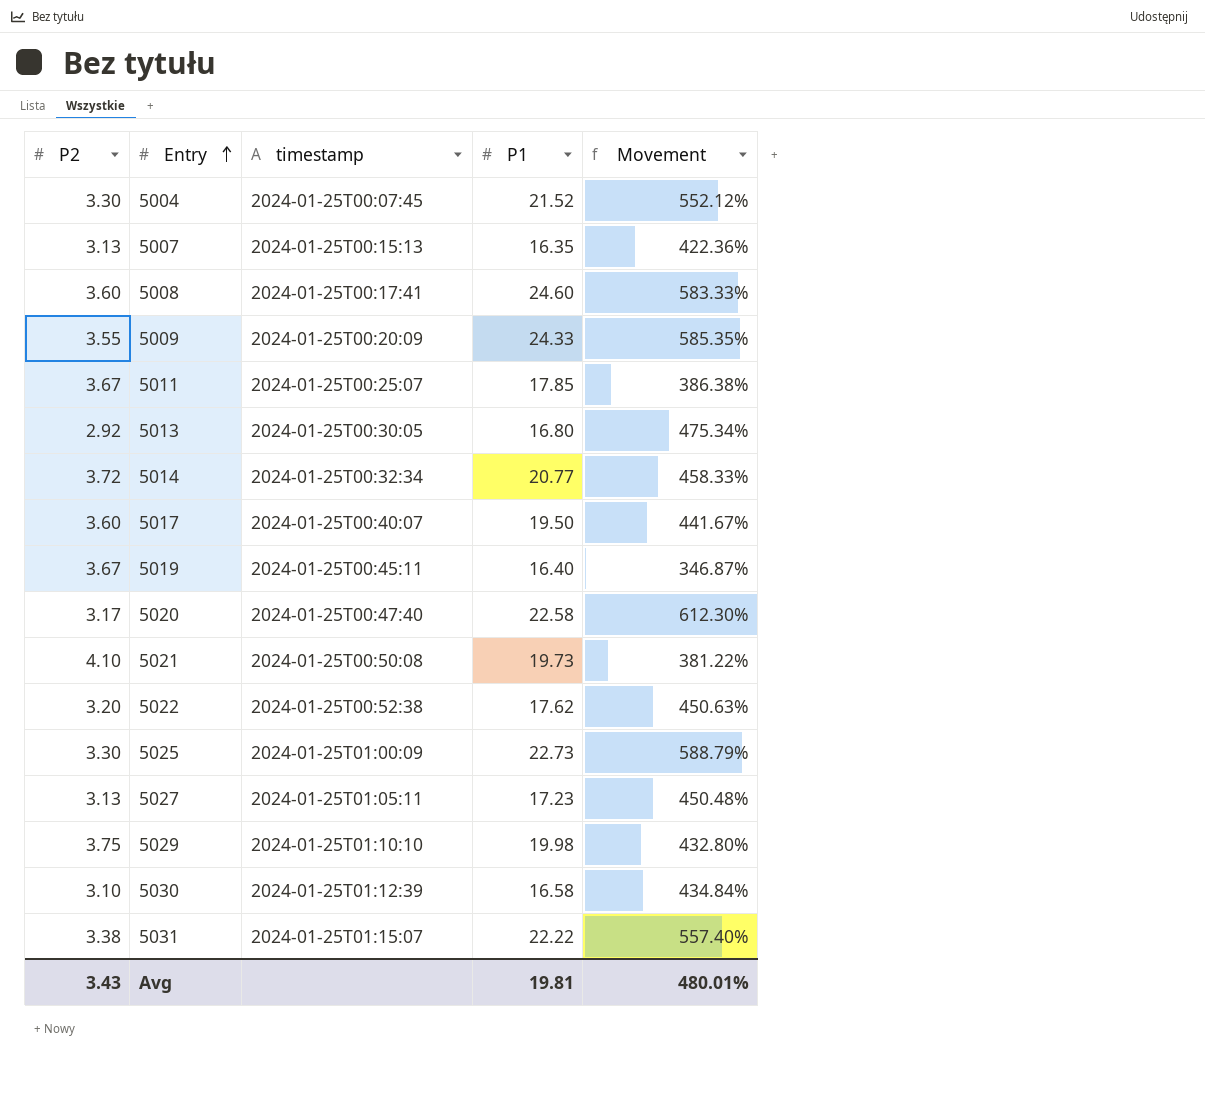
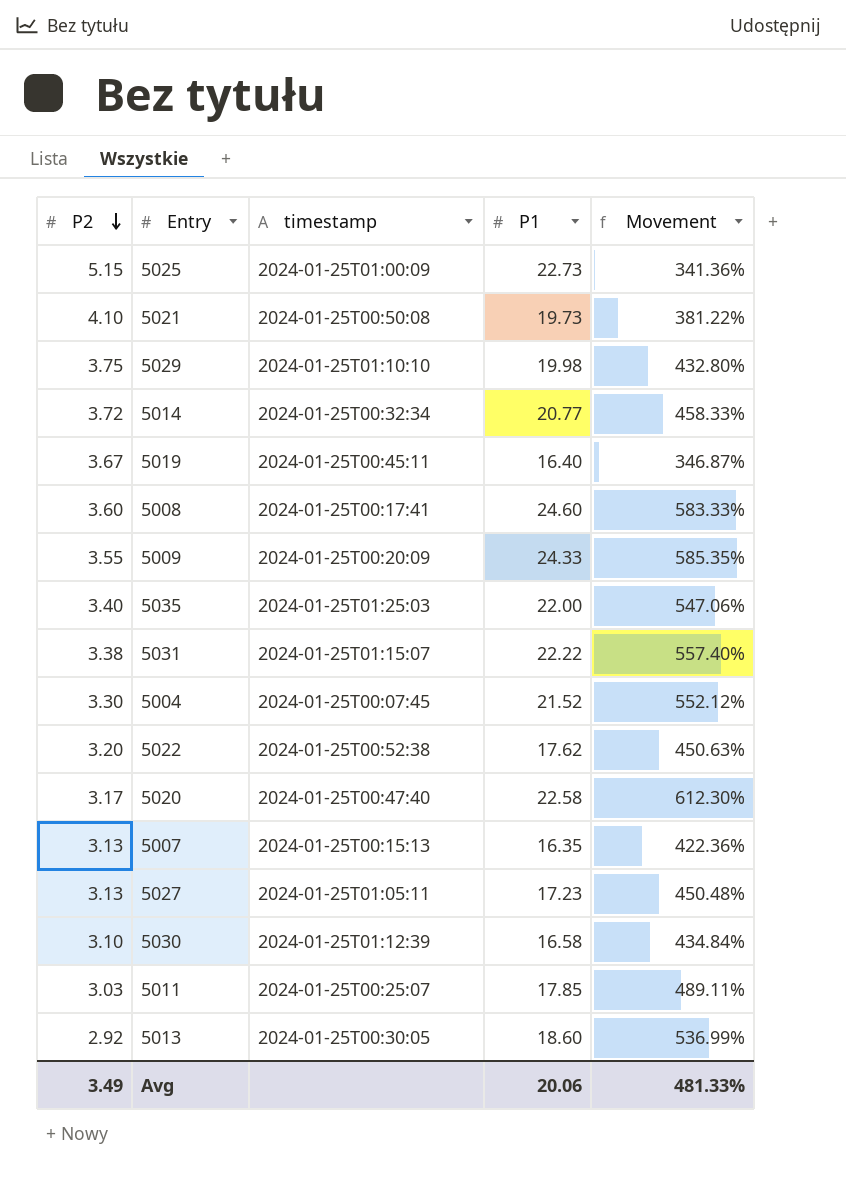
row order: Entry ascending -> P2 descending
row 5017: 3.60 | 2024-01-25T00:40:07 | 19.50 | 441.67% -> none
5025 | P2: 3.30 -> 5.15
5025 | Movement: 588.79% -> 341.36%
row 5035: none -> 3.40 | 2024-01-25T01:25:03 | 22.00 | 547.06%
5011 | P2: 3.67 -> 3.03
5011 | Movement: 386.38% -> 489.11%
5013 | P1: 16.80 -> 18.60
5013 | Movement: 475.34% -> 536.99%
Avg | P2: 3.43 -> 3.49
Avg | P1: 19.81 -> 20.06
Avg | Movement: 480.01% -> 481.33%

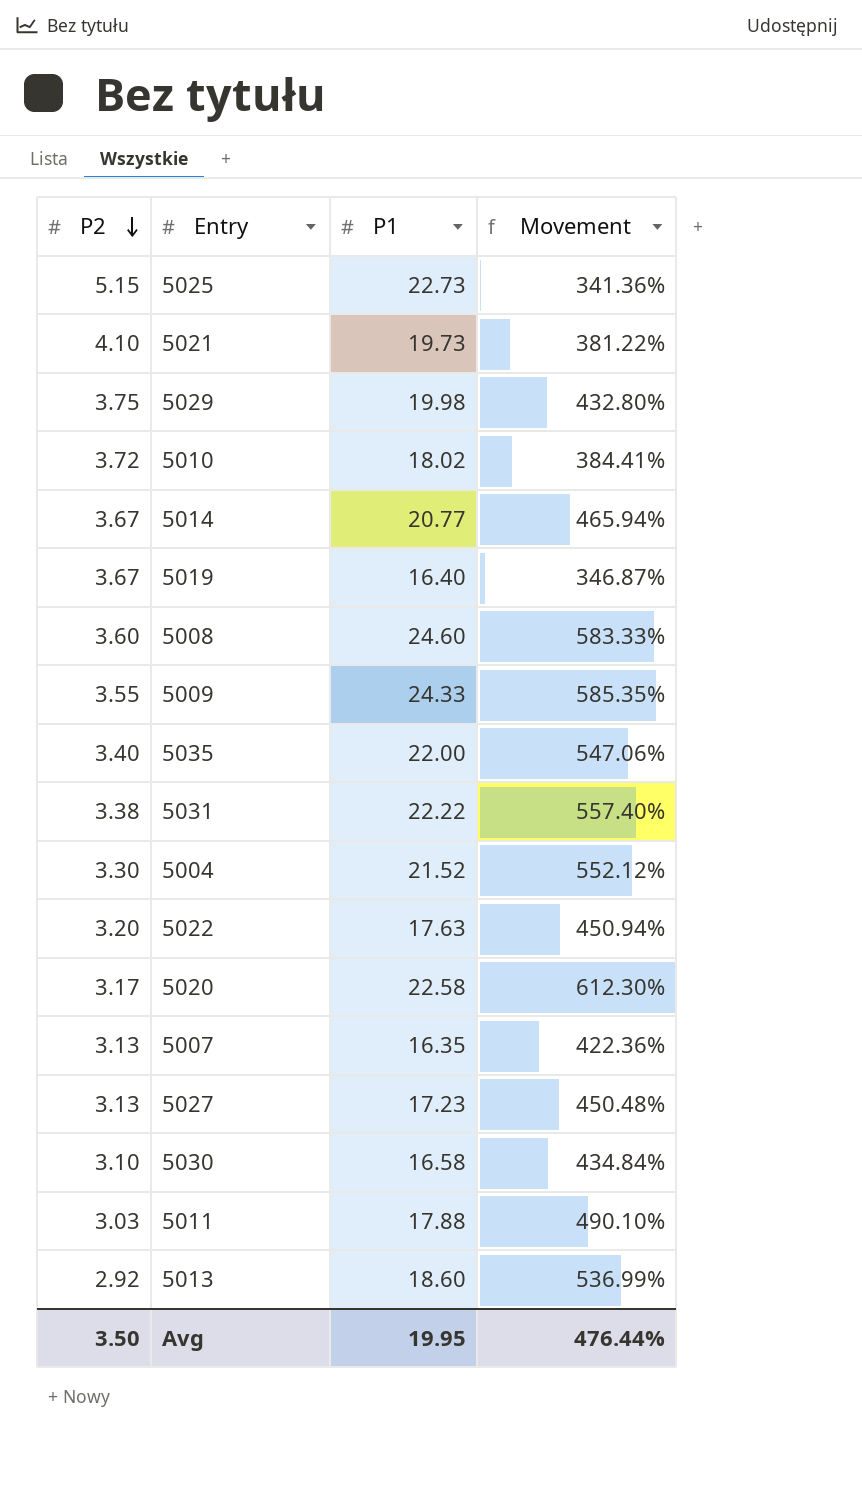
column timestamp | position: 3 -> none
row 5010: none -> 3.72 | 18.02 | 384.41%
5014 | P2: 3.72 -> 3.67
5014 | Movement: 458.33% -> 465.94%
5022 | P1: 17.62 -> 17.63
5022 | Movement: 450.63% -> 450.94%
5011 | P1: 17.85 -> 17.88
5011 | Movement: 489.11% -> 490.10%
Avg | P2: 3.49 -> 3.50
Avg | P1: 20.06 -> 19.95
Avg | Movement: 481.33% -> 476.44%

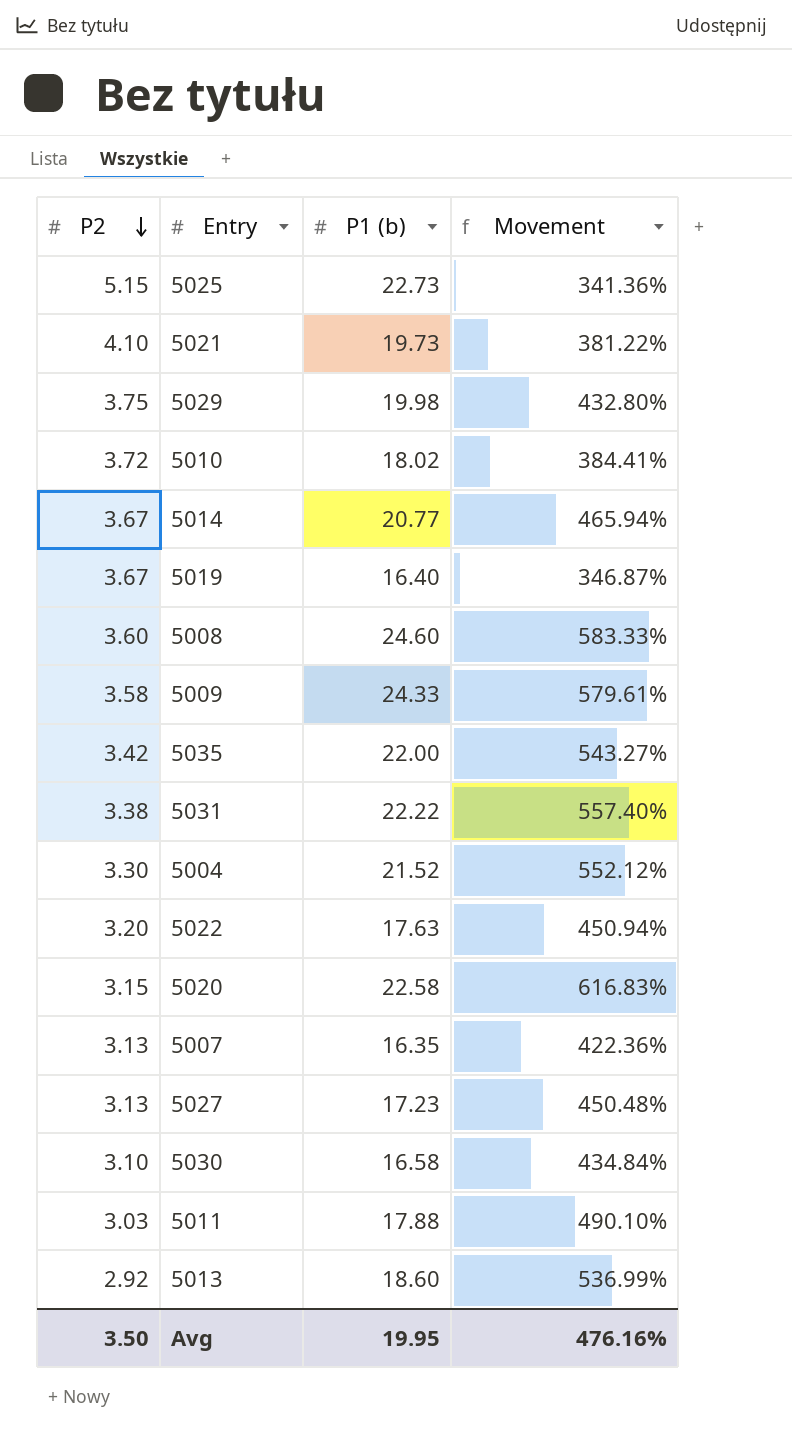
column name: P1 -> P1 (b)
5009 | P2: 3.55 -> 3.58
5009 | Movement: 585.35% -> 579.61%
5035 | P2: 3.40 -> 3.42
5035 | Movement: 547.06% -> 543.27%
5020 | P2: 3.17 -> 3.15
5020 | Movement: 612.30% -> 616.83%
Avg | Movement: 476.44% -> 476.16%

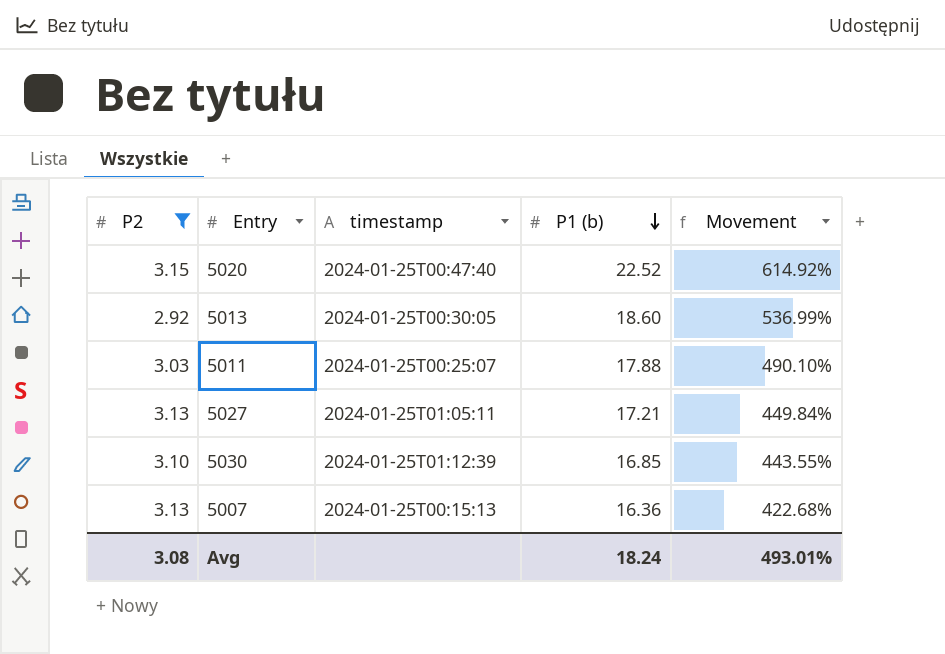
filter: none -> P2 <= 3.15
row order: P2 descending -> P1 (b) descending
column timestamp | position: none -> 3
5020 | P1 (b): 22.58 -> 22.52
5020 | Movement: 616.83% -> 614.92%
5027 | P1 (b): 17.23 -> 17.21
5027 | Movement: 450.48% -> 449.84%
5030 | P1 (b): 16.58 -> 16.85
5030 | Movement: 434.84% -> 443.55%
5007 | P1 (b): 16.35 -> 16.36
5007 | Movement: 422.36% -> 422.68%
Avg | P2: 3.50 -> 3.08
Avg | P1 (b): 19.95 -> 18.24
Avg | Movement: 476.16% -> 493.01%

